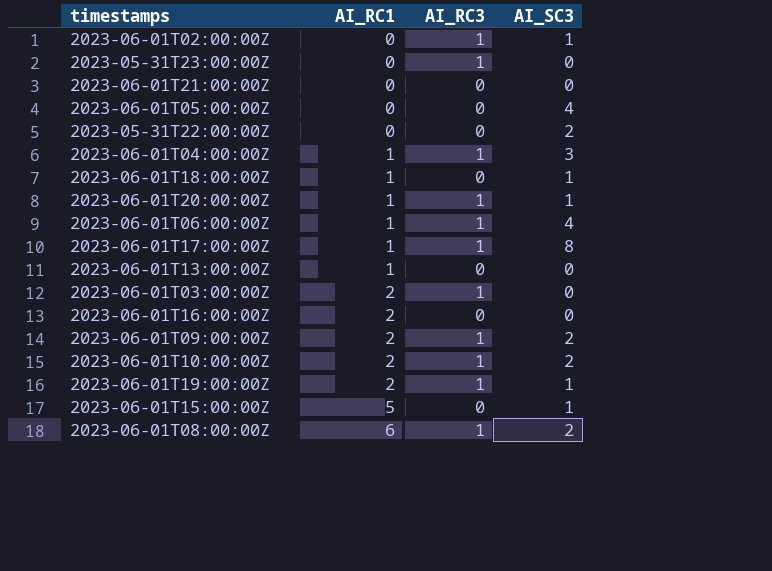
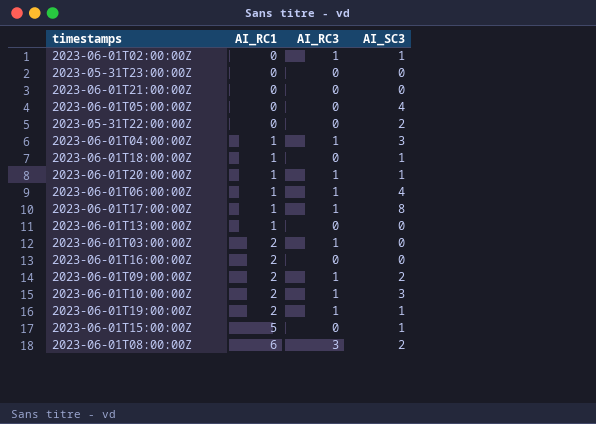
2023-05-31T23:00:00Z | AI_RC3: 1 -> 0
2023-06-01T10:00:00Z | AI_SC3: 2 -> 3
2023-06-01T08:00:00Z | AI_RC3: 1 -> 3

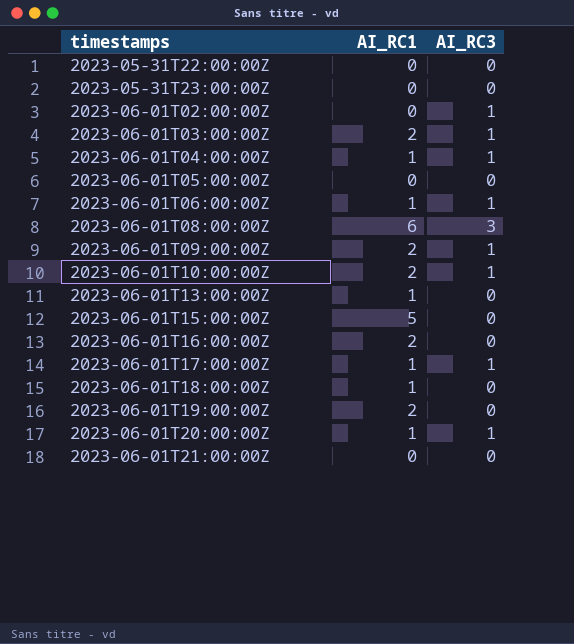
row order: AI_RC1 ascending -> timestamps ascending
column AI_SC3 | position: 4 -> none
2023-06-01T19:00:00Z | AI_RC3: 1 -> 0

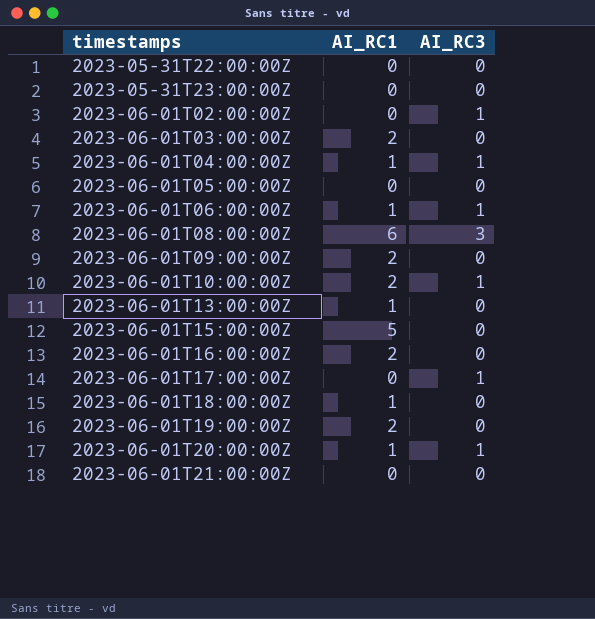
2023-06-01T03:00:00Z | AI_RC3: 1 -> 0
2023-06-01T09:00:00Z | AI_RC3: 1 -> 0
2023-06-01T17:00:00Z | AI_RC1: 1 -> 0

